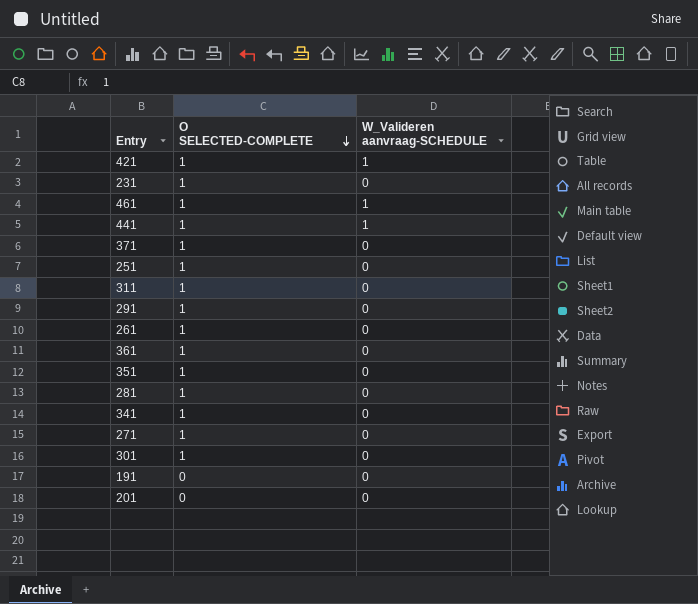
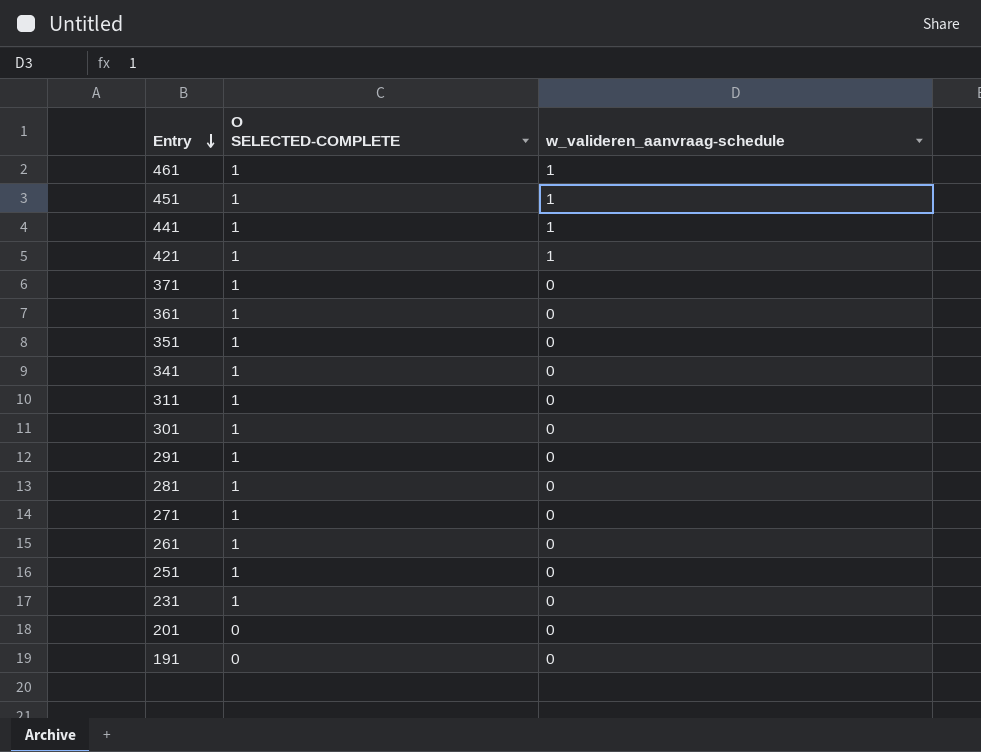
row order: O SELECTED-COMPLETE descending -> Entry descending
column name: W_Valideren aanvraag-SCHEDULE -> w_valideren_aanvraag-schedule
row 451: none -> 1 | 1

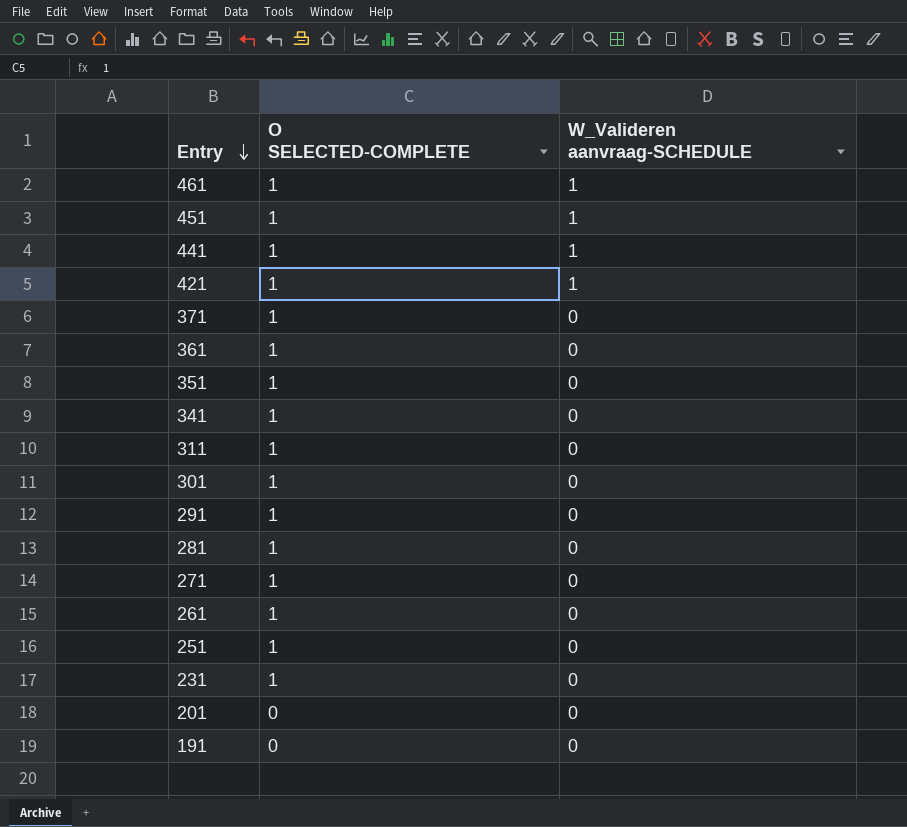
column name: w_valideren_aanvraag-schedule -> W_Valideren aanvraag-SCHEDULE

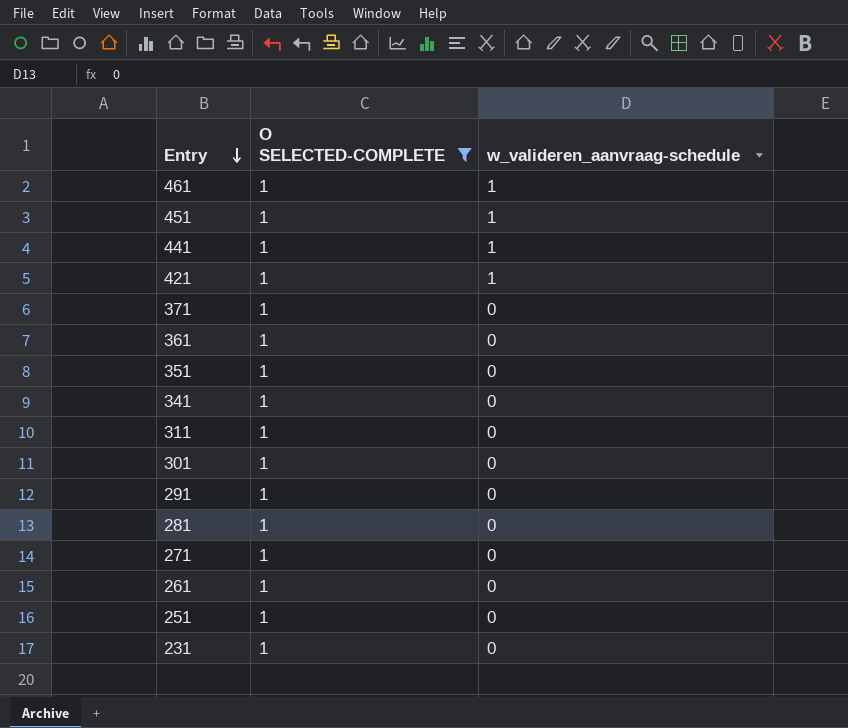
filter: none -> O SELECTED-COMPLETE = 1
column name: W_Valideren aanvraag-SCHEDULE -> w_valideren_aanvraag-schedule

